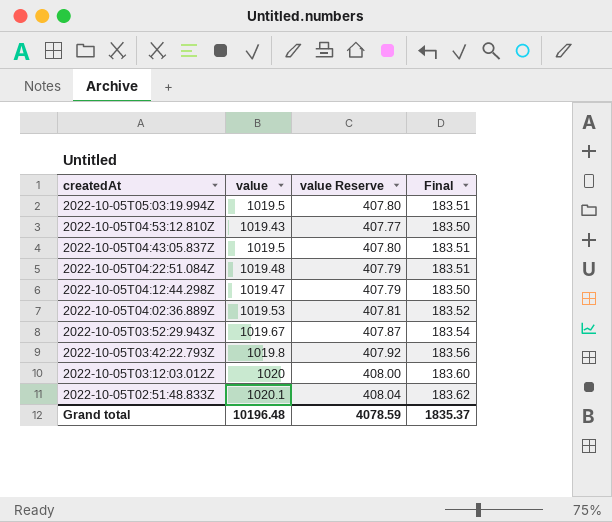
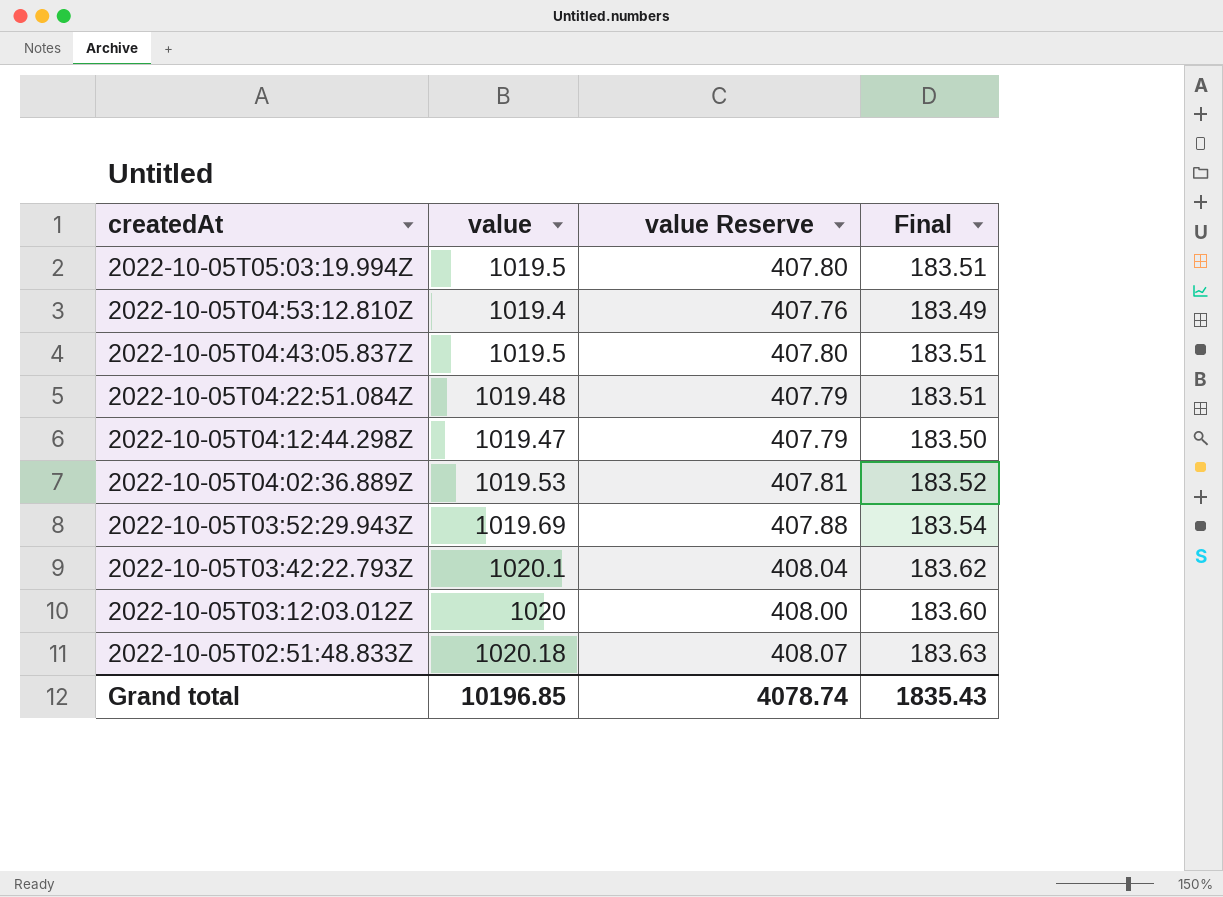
2022-10-05T04:53:12.810Z | value: 1019.43 -> 1019.4
2022-10-05T04:53:12.810Z | value Reserve: 407.77 -> 407.76
2022-10-05T04:53:12.810Z | Final: 183.50 -> 183.49
2022-10-05T03:52:29.943Z | value: 1019.67 -> 1019.69
2022-10-05T03:52:29.943Z | value Reserve: 407.87 -> 407.88
2022-10-05T03:42:22.793Z | value: 1019.8 -> 1020.1
2022-10-05T03:42:22.793Z | value Reserve: 407.92 -> 408.04
2022-10-05T03:42:22.793Z | Final: 183.56 -> 183.62
2022-10-05T02:51:48.833Z | value: 1020.1 -> 1020.18
2022-10-05T02:51:48.833Z | value Reserve: 408.04 -> 408.07
2022-10-05T02:51:48.833Z | Final: 183.62 -> 183.63
Grand total | value: 10196.48 -> 10196.85
Grand total | value Reserve: 4078.59 -> 4078.74
Grand total | Final: 1835.37 -> 1835.43

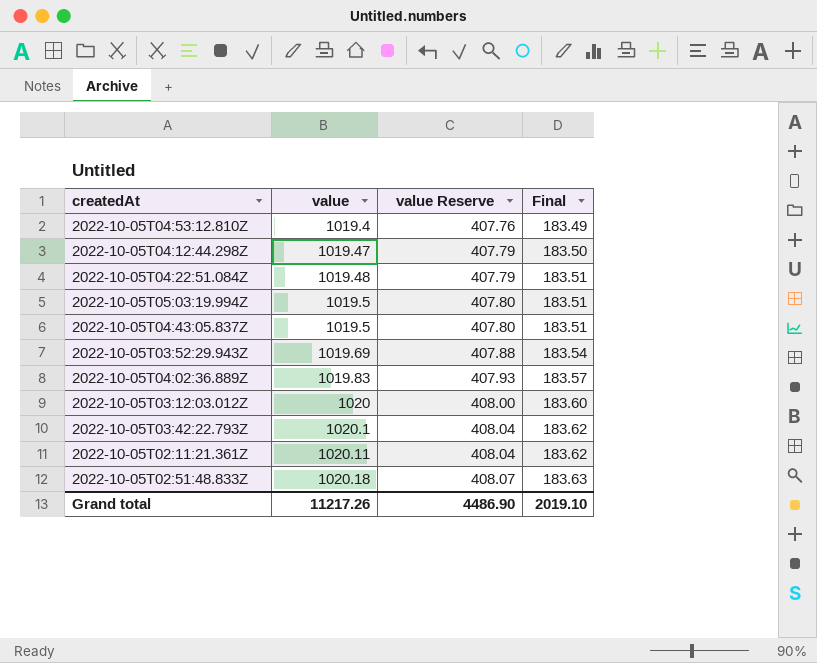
row order: createdAt descending -> value ascending
2022-10-05T04:02:36.889Z | value: 1019.53 -> 1019.83
2022-10-05T04:02:36.889Z | value Reserve: 407.81 -> 407.93
2022-10-05T04:02:36.889Z | Final: 183.52 -> 183.57
row 2022-10-05T02:11:21.361Z: none -> 1020.11 | 408.04 | 183.62
Grand total | value: 10196.85 -> 11217.26
Grand total | value Reserve: 4078.74 -> 4486.90
Grand total | Final: 1835.43 -> 2019.10

